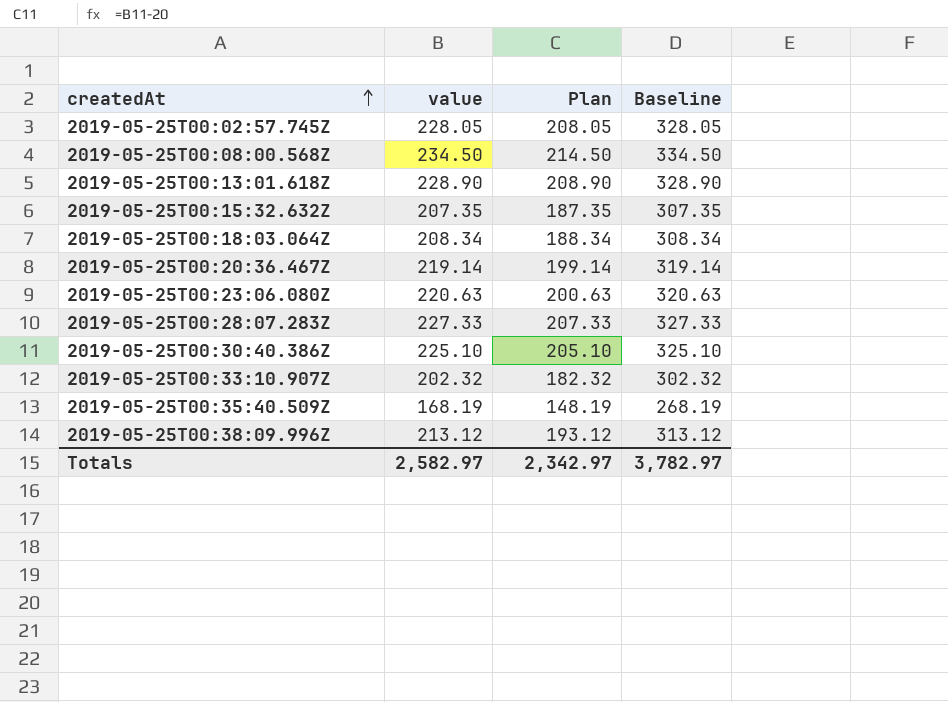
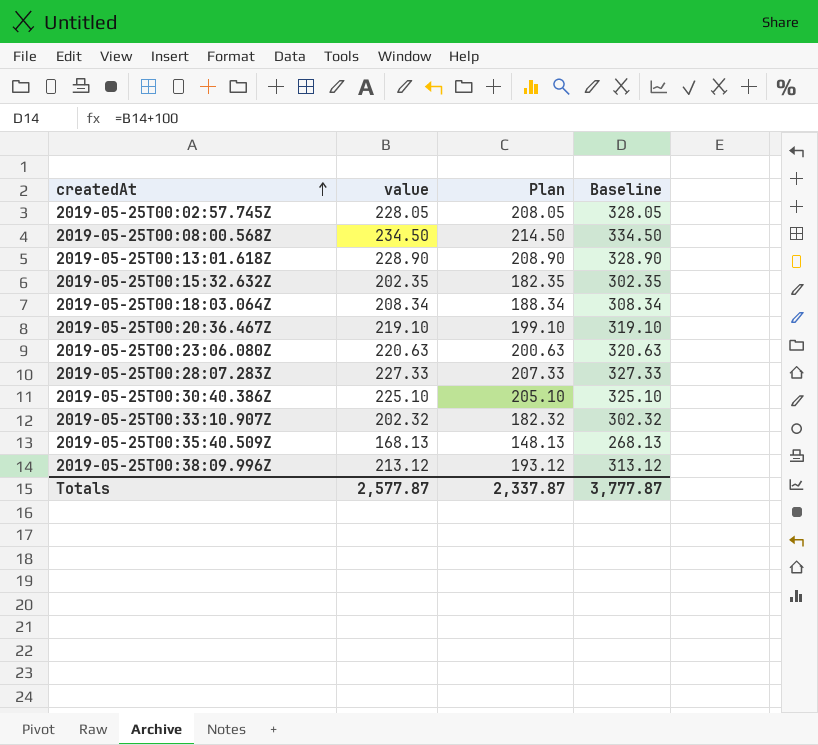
2019-05-25T00:15:32.632Z | value: 207.35 -> 202.35
2019-05-25T00:15:32.632Z | Plan: 187.35 -> 182.35
2019-05-25T00:15:32.632Z | Baseline: 307.35 -> 302.35
2019-05-25T00:20:36.467Z | value: 219.14 -> 219.10
2019-05-25T00:20:36.467Z | Plan: 199.14 -> 199.10
2019-05-25T00:20:36.467Z | Baseline: 319.14 -> 319.10
2019-05-25T00:35:40.509Z | value: 168.19 -> 168.13
2019-05-25T00:35:40.509Z | Plan: 148.19 -> 148.13
2019-05-25T00:35:40.509Z | Baseline: 268.19 -> 268.13
Totals | value: 2,582.97 -> 2,577.87
Totals | Plan: 2,342.97 -> 2,337.87
Totals | Baseline: 3,782.97 -> 3,777.87

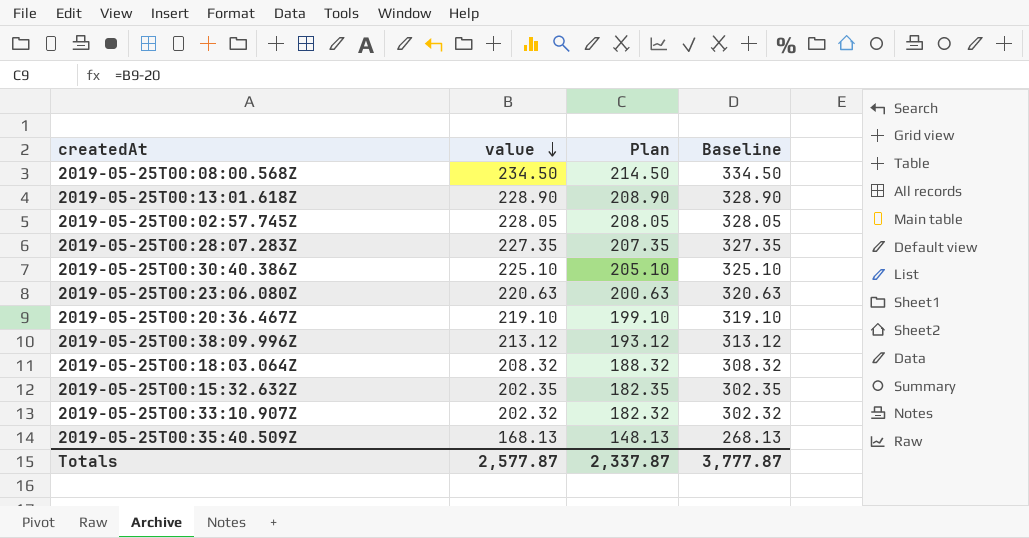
row order: createdAt ascending -> value descending
2019-05-25T00:28:07.283Z | value: 227.33 -> 227.35
2019-05-25T00:28:07.283Z | Plan: 207.33 -> 207.35
2019-05-25T00:28:07.283Z | Baseline: 327.33 -> 327.35
2019-05-25T00:18:03.064Z | value: 208.34 -> 208.32
2019-05-25T00:18:03.064Z | Plan: 188.34 -> 188.32
2019-05-25T00:18:03.064Z | Baseline: 308.34 -> 308.32

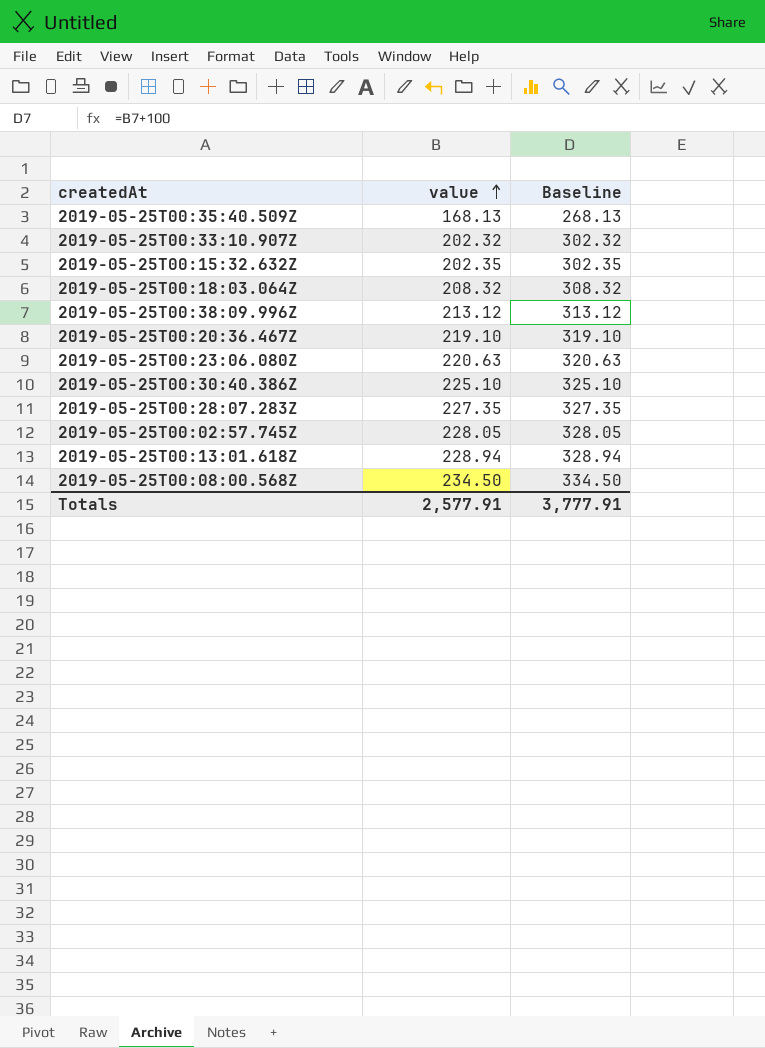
row order: value descending -> value ascending
column Plan | formula: [value] - 20 -> none
2019-05-25T00:13:01.618Z | value: 228.90 -> 228.94
2019-05-25T00:13:01.618Z | Baseline: 328.90 -> 328.94
Totals | value: 2,577.87 -> 2,577.91
Totals | Baseline: 3,777.87 -> 3,777.91

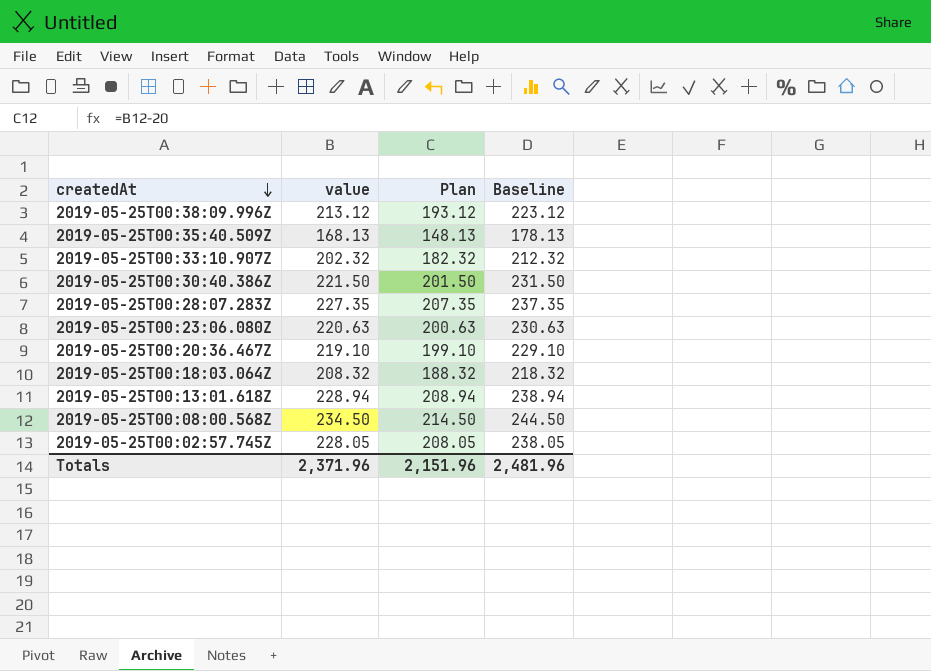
row order: value ascending -> createdAt descending
column Plan | formula: none -> [value] - 20
column Baseline | formula: [value] + 100 -> [value] + 10
row 2019-05-25T00:15:32.632Z: 202.35 | 302.35 -> none
2019-05-25T00:30:40.386Z | value: 225.10 -> 221.50
Totals | value: 2,577.91 -> 2,371.96
Totals | Baseline: 3,777.91 -> 2,481.96

